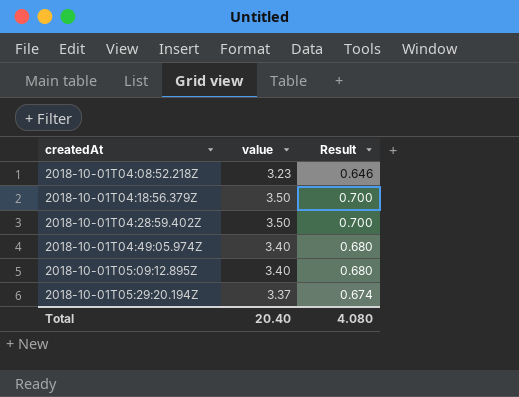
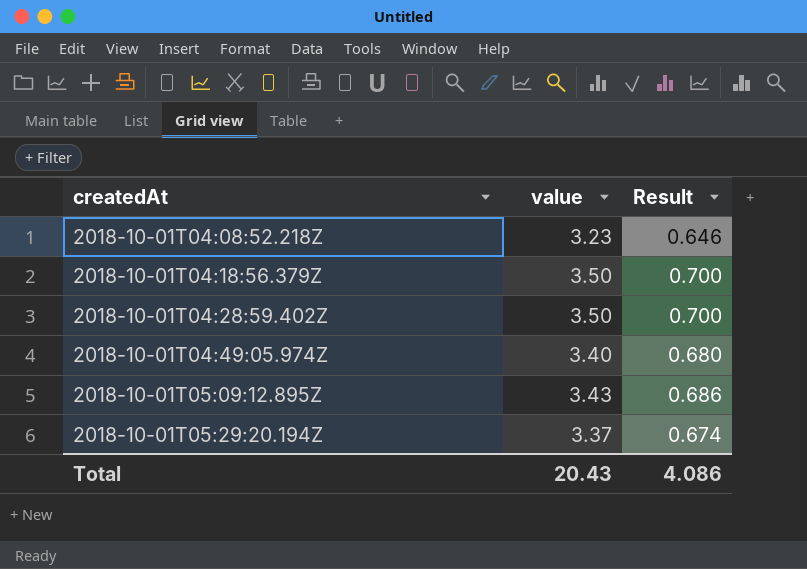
2018-10-01T05:09:12.895Z | value: 3.40 -> 3.43
2018-10-01T05:09:12.895Z | Result: 0.680 -> 0.686
Total | value: 20.40 -> 20.43
Total | Result: 4.080 -> 4.086

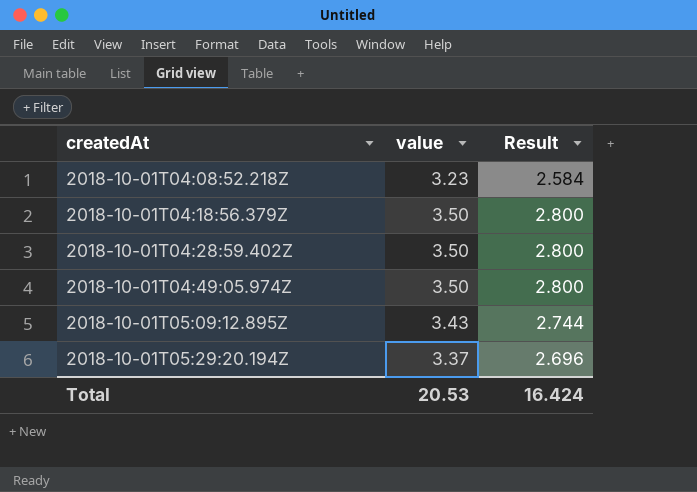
column Result | formula: [value] * 0.2 -> [value] * 0.8
2018-10-01T04:49:05.974Z | value: 3.40 -> 3.50
Total | value: 20.43 -> 20.53
Total | Result: 4.086 -> 16.424

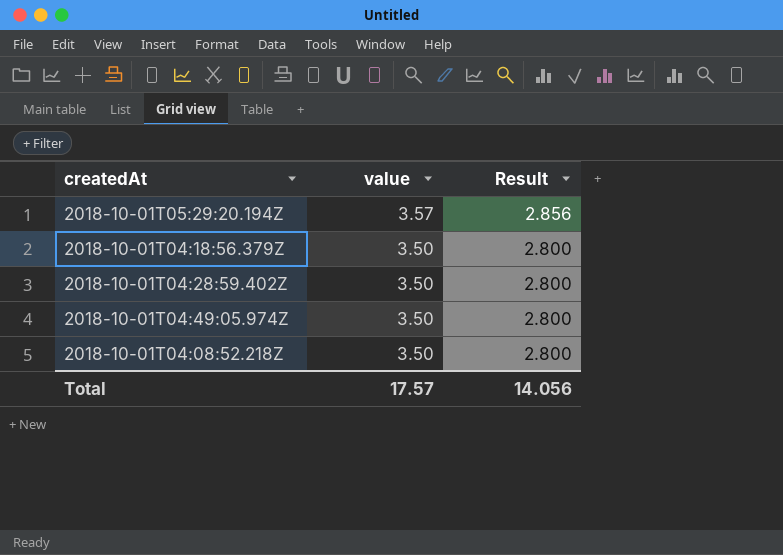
row order: createdAt ascending -> value descending
row 2018-10-01T05:09:12.895Z: 3.43 | 2.744 -> none
2018-10-01T05:29:20.194Z | value: 3.37 -> 3.57
2018-10-01T05:29:20.194Z | Result: 2.696 -> 2.856
2018-10-01T04:08:52.218Z | value: 3.23 -> 3.50
2018-10-01T04:08:52.218Z | Result: 2.584 -> 2.800
Total | value: 20.53 -> 17.57
Total | Result: 16.424 -> 14.056

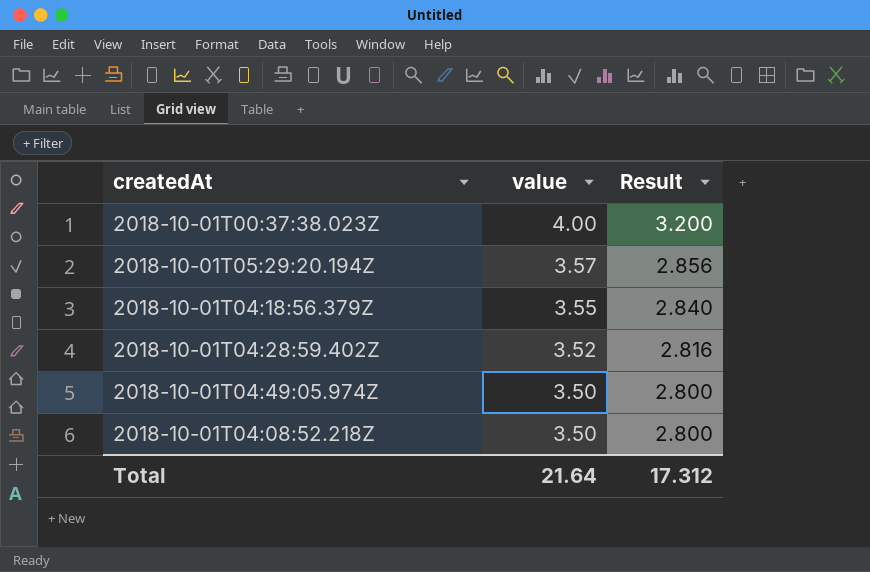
row 2018-10-01T00:37:38.023Z: none -> 4.00 | 3.200
2018-10-01T04:18:56.379Z | value: 3.50 -> 3.55
2018-10-01T04:18:56.379Z | Result: 2.800 -> 2.840
2018-10-01T04:28:59.402Z | value: 3.50 -> 3.52
2018-10-01T04:28:59.402Z | Result: 2.800 -> 2.816
Total | value: 17.57 -> 21.64
Total | Result: 14.056 -> 17.312

